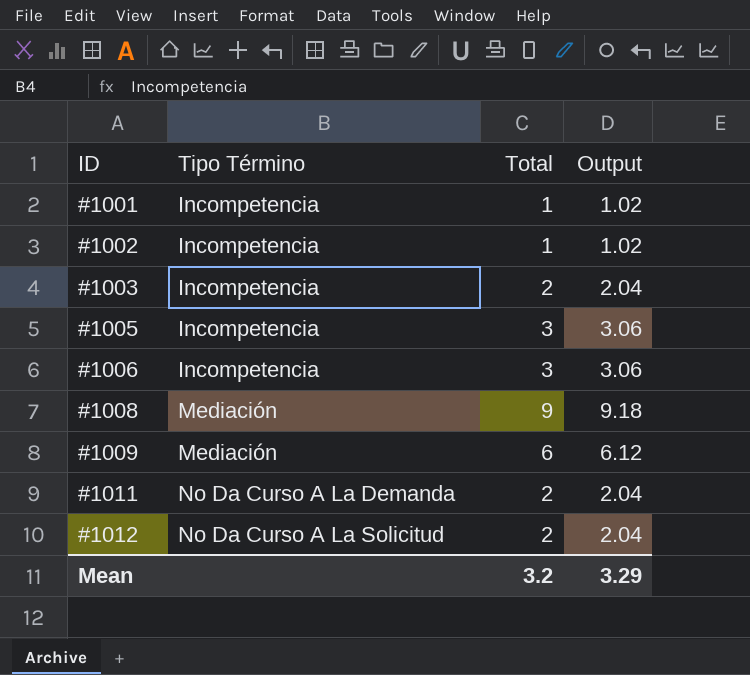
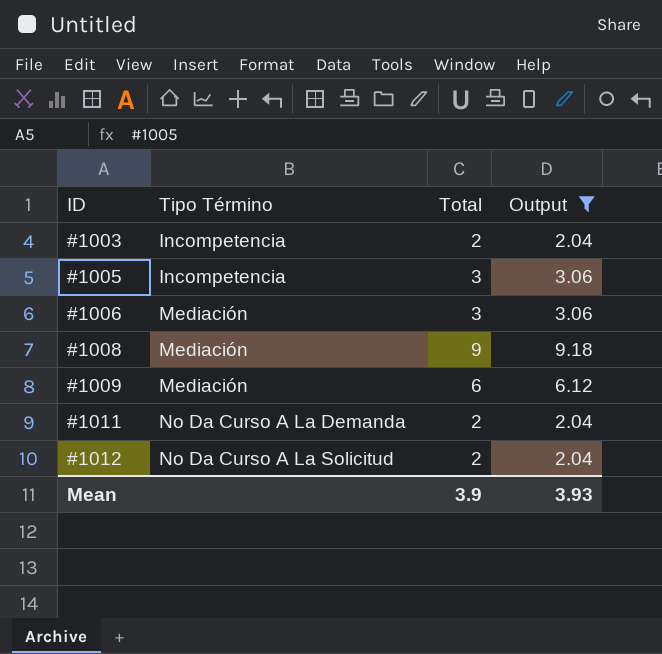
filter: none -> Output != 1.02
#1006 | Tipo Término: Incompetencia -> Mediación
Mean | Total: 3.2 -> 3.9
Mean | Output: 3.29 -> 3.93

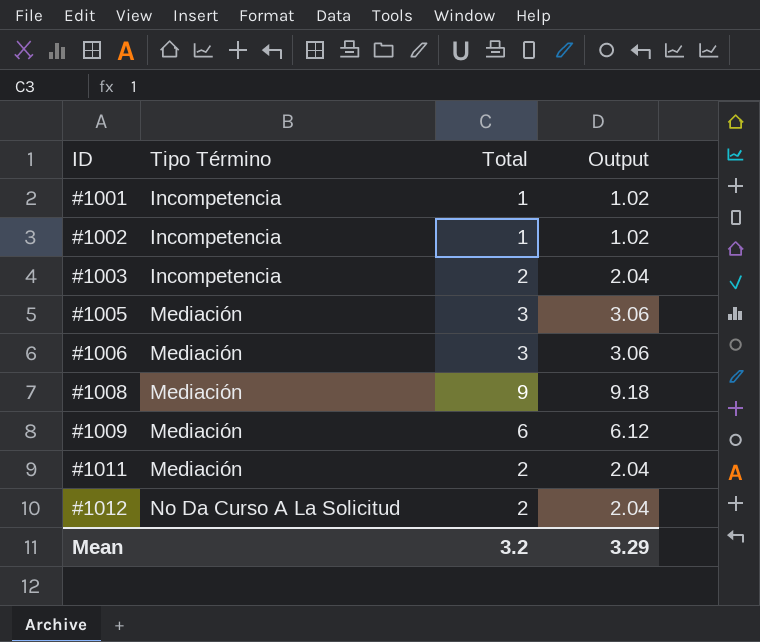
filter: Output != 1.02 -> none
#1005 | Tipo Término: Incompetencia -> Mediación
#1011 | Tipo Término: No Da Curso A La Demanda -> Mediación
Mean | Total: 3.9 -> 3.2
Mean | Output: 3.93 -> 3.29

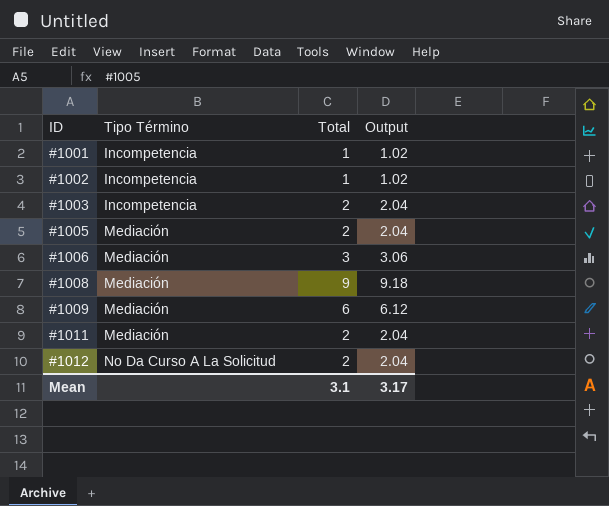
#1005 | Total: 3 -> 2
#1005 | Output: 3.06 -> 2.04
Mean | Total: 3.2 -> 3.1
Mean | Output: 3.29 -> 3.17

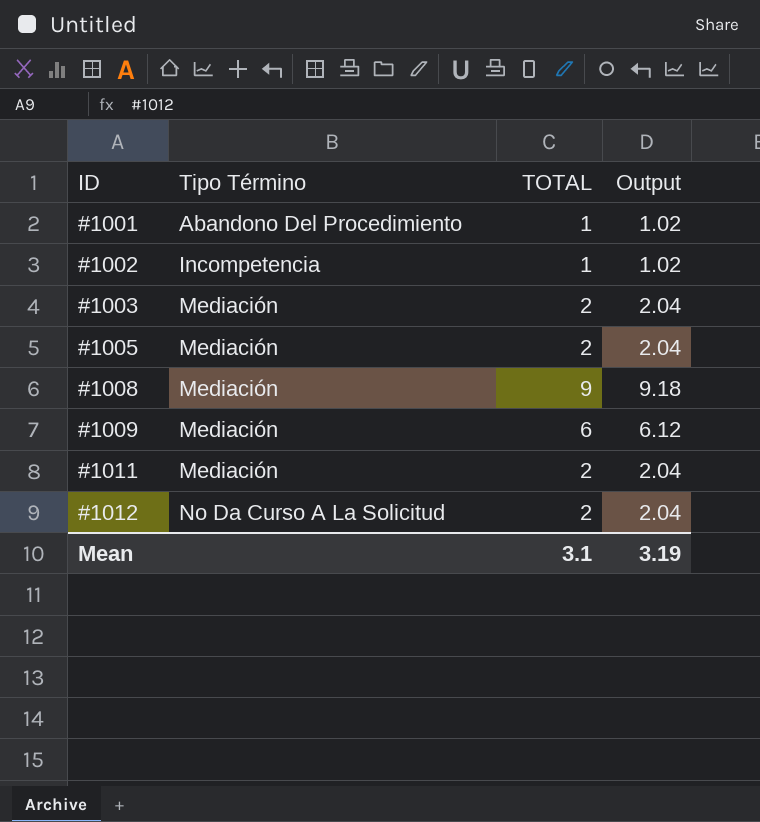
column name: Total -> TOTAL
row #1006: Mediación | 3 | 3.06 -> none
#1001 | Tipo Término: Incompetencia -> Abandono Del Procedimiento
#1003 | Tipo Término: Incompetencia -> Mediación
Mean | Output: 3.17 -> 3.19

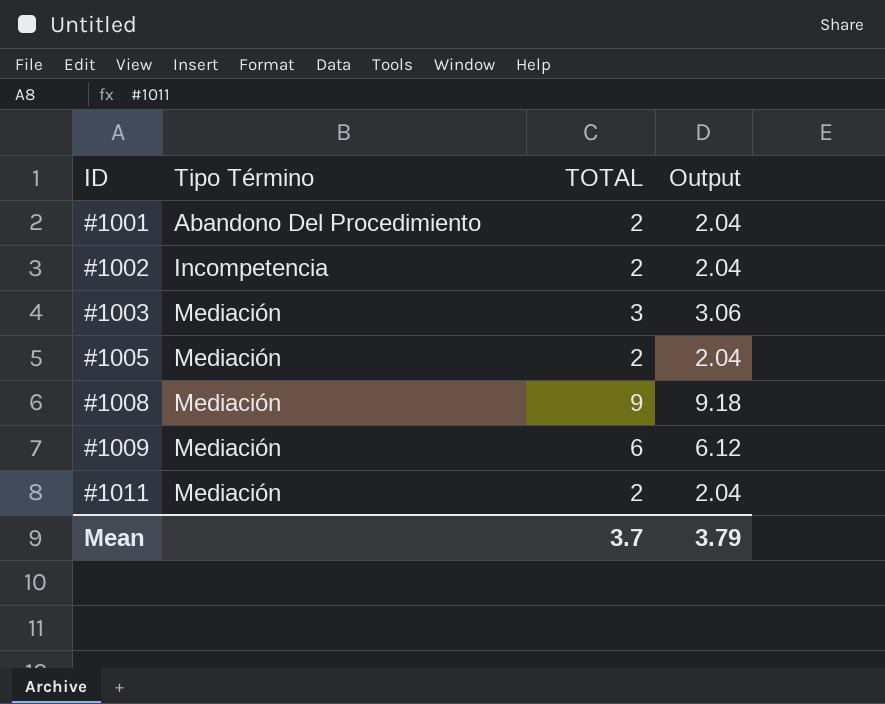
row #1012: No Da Curso A La Solicitud | 2 | 2.04 -> none
#1001 | TOTAL: 1 -> 2
#1001 | Output: 1.02 -> 2.04
#1002 | TOTAL: 1 -> 2
#1002 | Output: 1.02 -> 2.04
#1003 | TOTAL: 2 -> 3
#1003 | Output: 2.04 -> 3.06
Mean | TOTAL: 3.1 -> 3.7
Mean | Output: 3.19 -> 3.79

